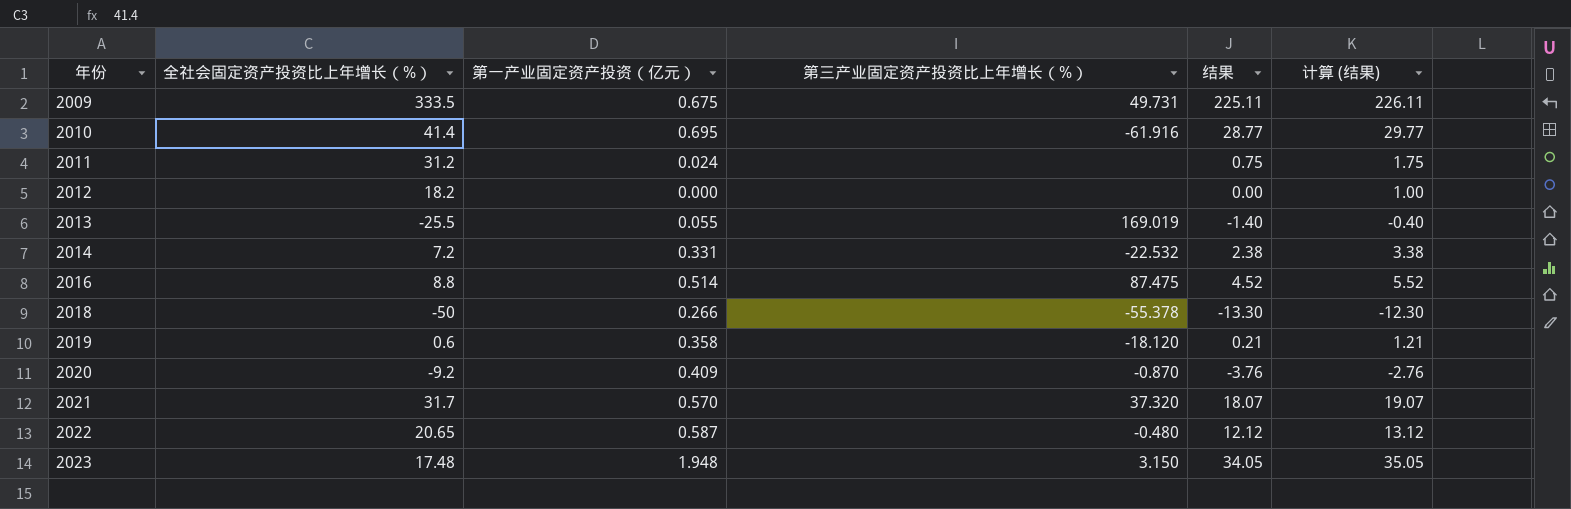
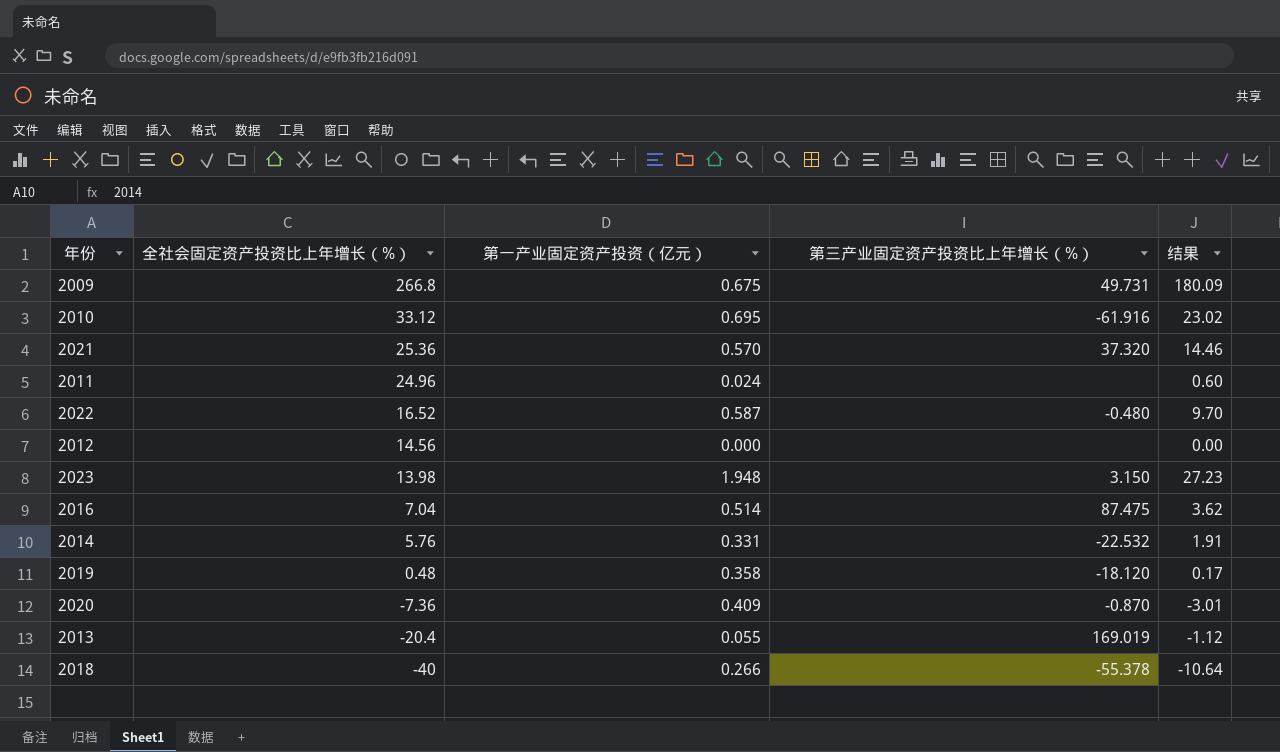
row order: 年份 ascending -> 全社会固定资产投资比上年增长（%） descending
column 计算 (结果) | formula: [结果] + 1 -> none
2009 | 全社会固定资产投资比上年增长（%）: 333.5 -> 266.8
2009 | 结果: 225.11 -> 180.09
2010 | 全社会固定资产投资比上年增长（%）: 41.4 -> 33.12
2010 | 结果: 28.77 -> 23.02
2021 | 全社会固定资产投资比上年增长（%）: 31.7 -> 25.36
2021 | 结果: 18.07 -> 14.46
2011 | 全社会固定资产投资比上年增长（%）: 31.2 -> 24.96
2011 | 结果: 0.75 -> 0.60
2022 | 全社会固定资产投资比上年增长（%）: 20.65 -> 16.52
2022 | 结果: 12.12 -> 9.70
2012 | 全社会固定资产投资比上年增长（%）: 18.2 -> 14.56
2023 | 全社会固定资产投资比上年增长（%）: 17.48 -> 13.98
2023 | 结果: 34.05 -> 27.23
2016 | 全社会固定资产投资比上年增长（%）: 8.8 -> 7.04
2016 | 结果: 4.52 -> 3.62
2014 | 全社会固定资产投资比上年增长（%）: 7.2 -> 5.76
2014 | 结果: 2.38 -> 1.91
2019 | 全社会固定资产投资比上年增长（%）: 0.6 -> 0.48
2019 | 结果: 0.21 -> 0.17
2020 | 全社会固定资产投资比上年增长（%）: -9.2 -> -7.36
2020 | 结果: -3.76 -> -3.01
2013 | 全社会固定资产投资比上年增长（%）: -25.5 -> -20.4
2013 | 结果: -1.40 -> -1.12
2018 | 全社会固定资产投资比上年增长（%）: -50 -> -40
2018 | 结果: -13.30 -> -10.64

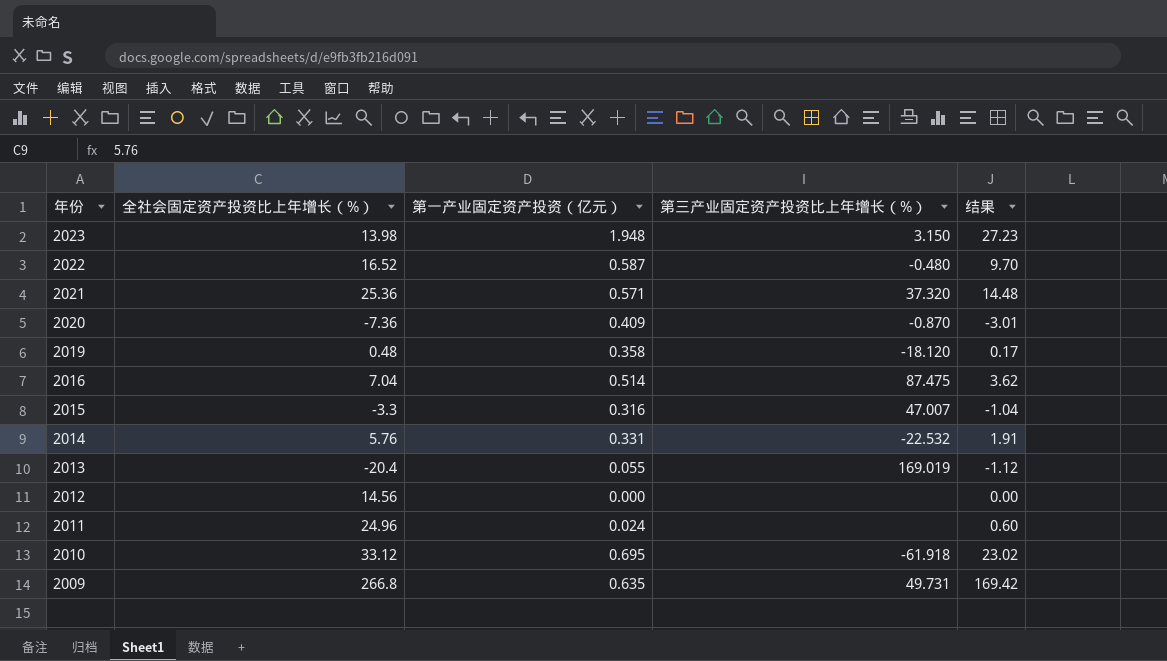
row order: 全社会固定资产投资比上年增长（%） descending -> 年份 descending
row 2018: -40 | 0.266 | -55.378 | -10.64 -> none
2021 | 第一产业固定资产投资（亿元）: 0.570 -> 0.571
2021 | 结果: 14.46 -> 14.48
row 2015: none -> -3.3 | 0.316 | 47.007 | -1.04
2010 | 第三产业固定资产投资比上年增长（%）: -61.916 -> -61.918
2009 | 第一产业固定资产投资（亿元）: 0.675 -> 0.635
2009 | 结果: 180.09 -> 169.42

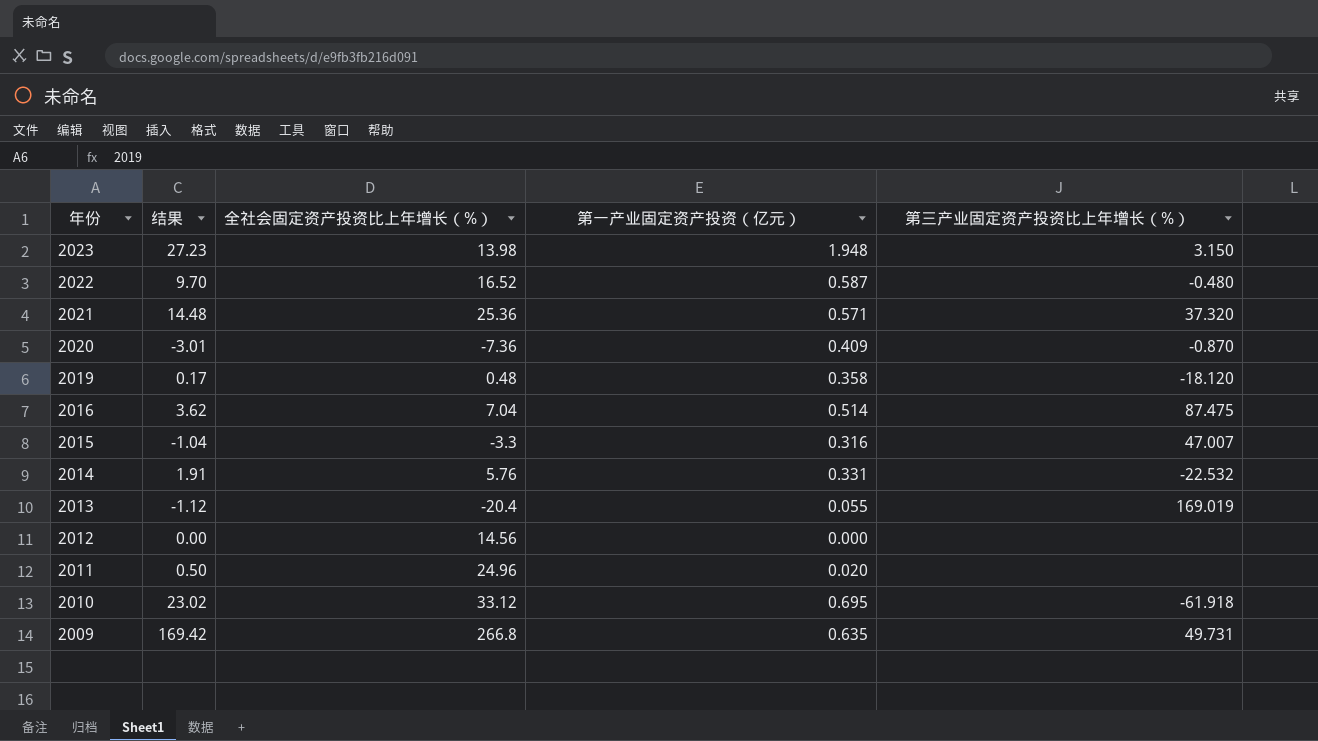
column 结果 | position: 5 -> 2
2011 | 结果: 0.60 -> 0.50
2011 | 第一产业固定资产投资（亿元）: 0.024 -> 0.020

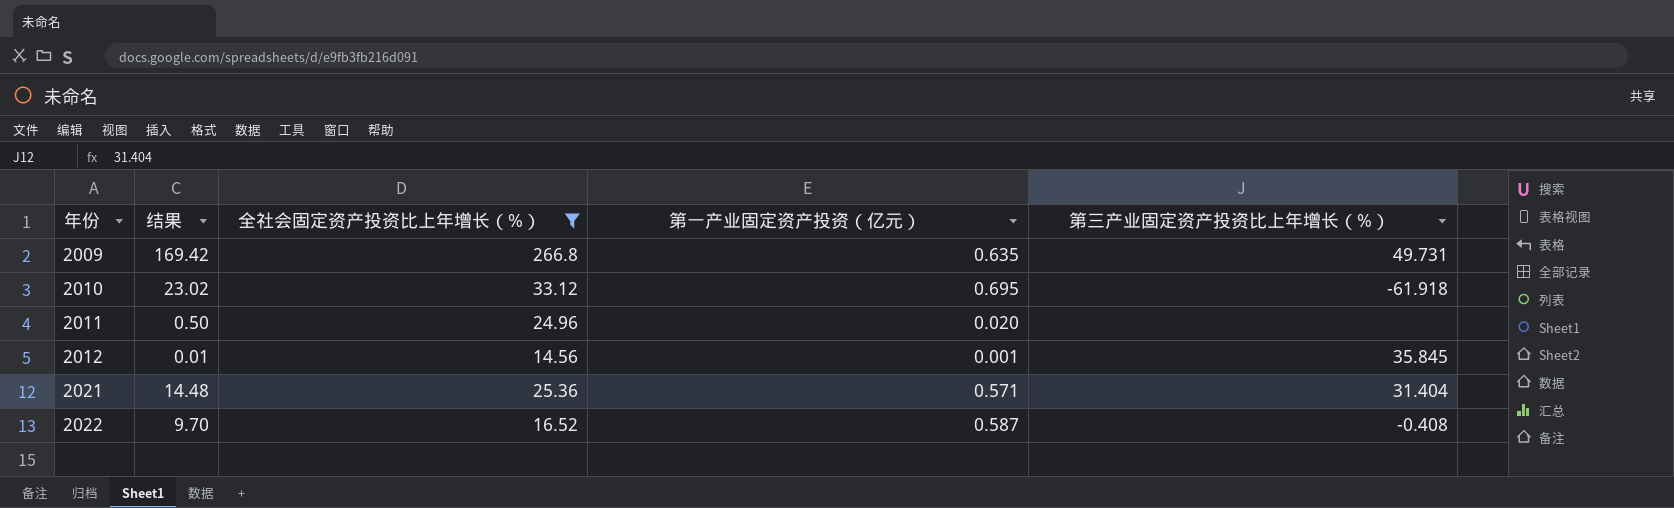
filter: none -> 全社会固定资产投资比上年增长（%） >= 14.56
row order: 年份 descending -> 年份 ascending
2012 | 结果: 0.00 -> 0.01
2012 | 第一产业固定资产投资（亿元）: 0.000 -> 0.001
2012 | 第三产业固定资产投资比上年增长（%）: none -> 35.845
2021 | 第三产业固定资产投资比上年增长（%）: 37.320 -> 31.404
2022 | 第三产业固定资产投资比上年增长（%）: -0.480 -> -0.408

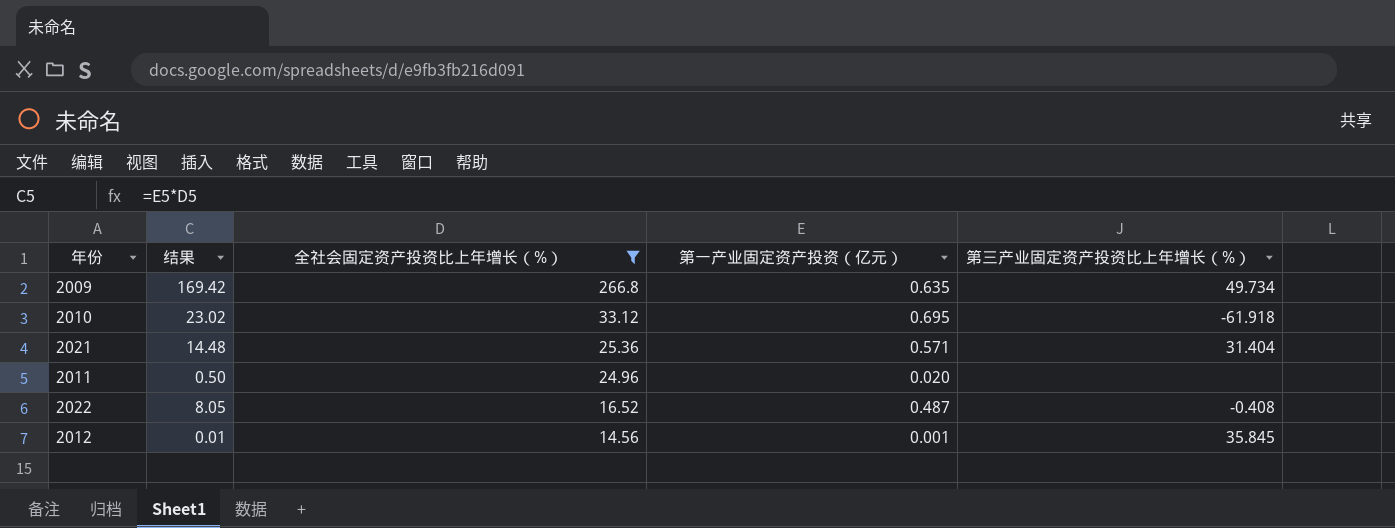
row order: 年份 ascending -> 全社会固定资产投资比上年增长（%） descending
2009 | 第三产业固定资产投资比上年增长（%）: 49.731 -> 49.734
2022 | 结果: 9.70 -> 8.05
2022 | 第一产业固定资产投资（亿元）: 0.587 -> 0.487

